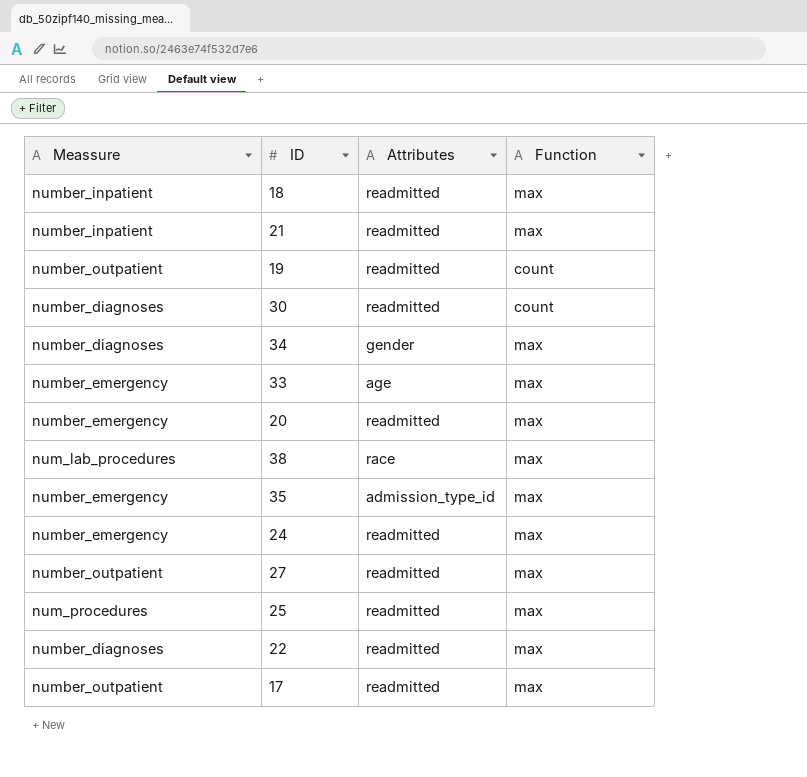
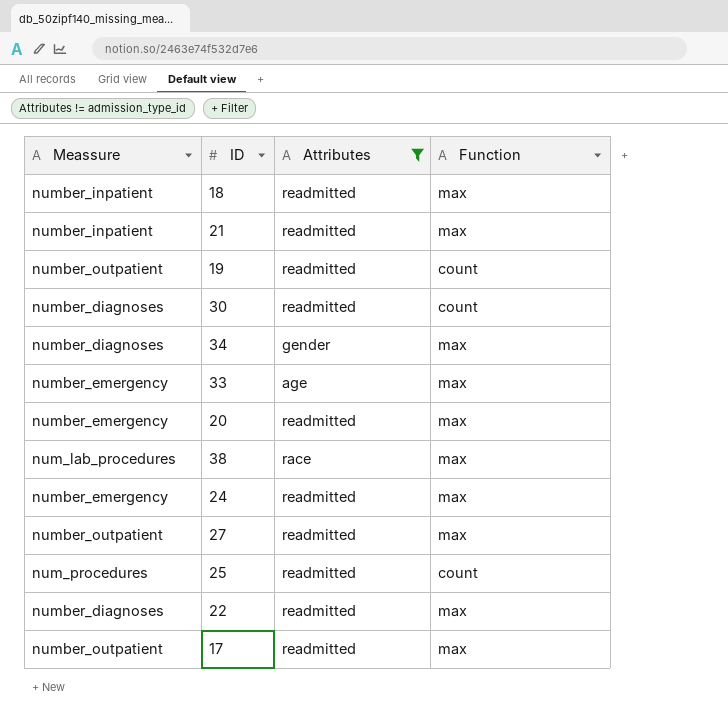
filter: none -> Attributes != admission_type_id
25 | Function: max -> count

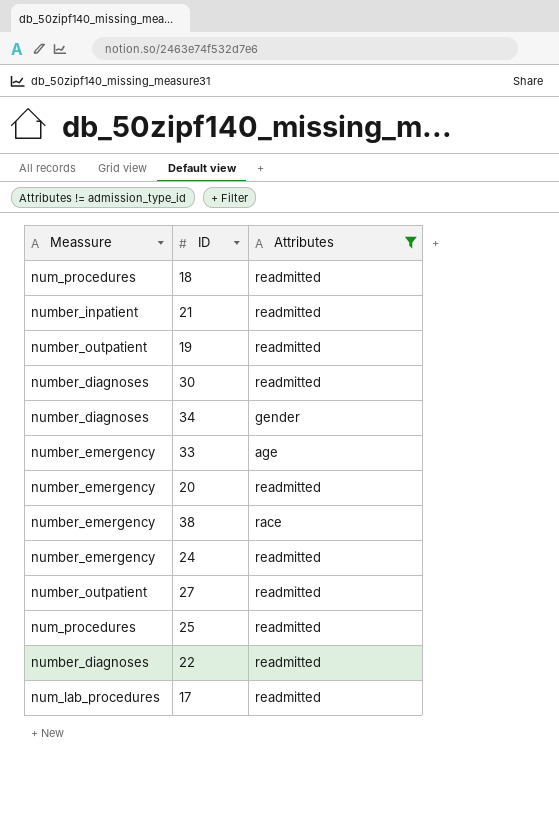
column Function | position: 4 -> none
18 | Meassure: number_inpatient -> num_procedures
38 | Meassure: num_lab_procedures -> number_emergency
17 | Meassure: number_outpatient -> num_lab_procedures

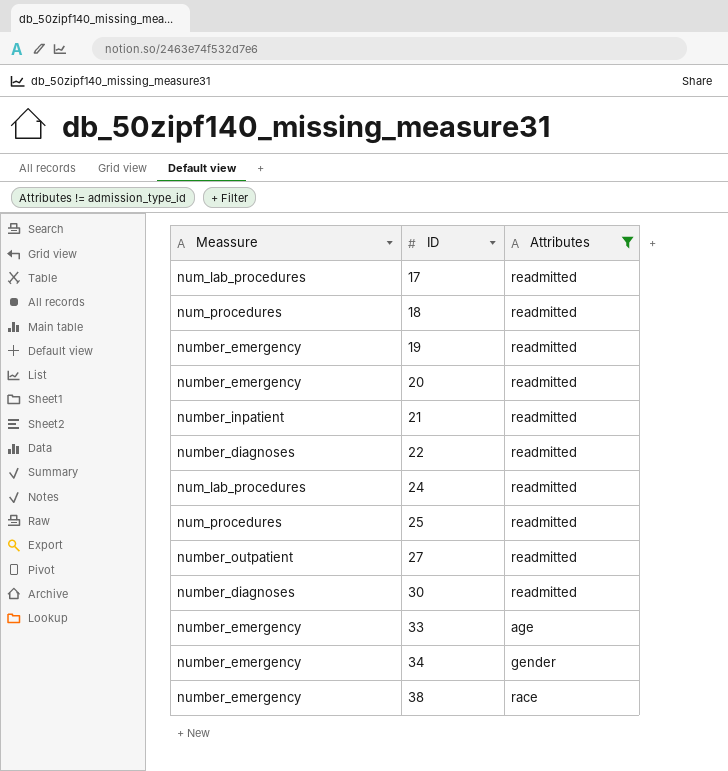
row order: none -> ID ascending
19 | Meassure: number_outpatient -> number_emergency
24 | Meassure: number_emergency -> num_lab_procedures
34 | Meassure: number_diagnoses -> number_emergency

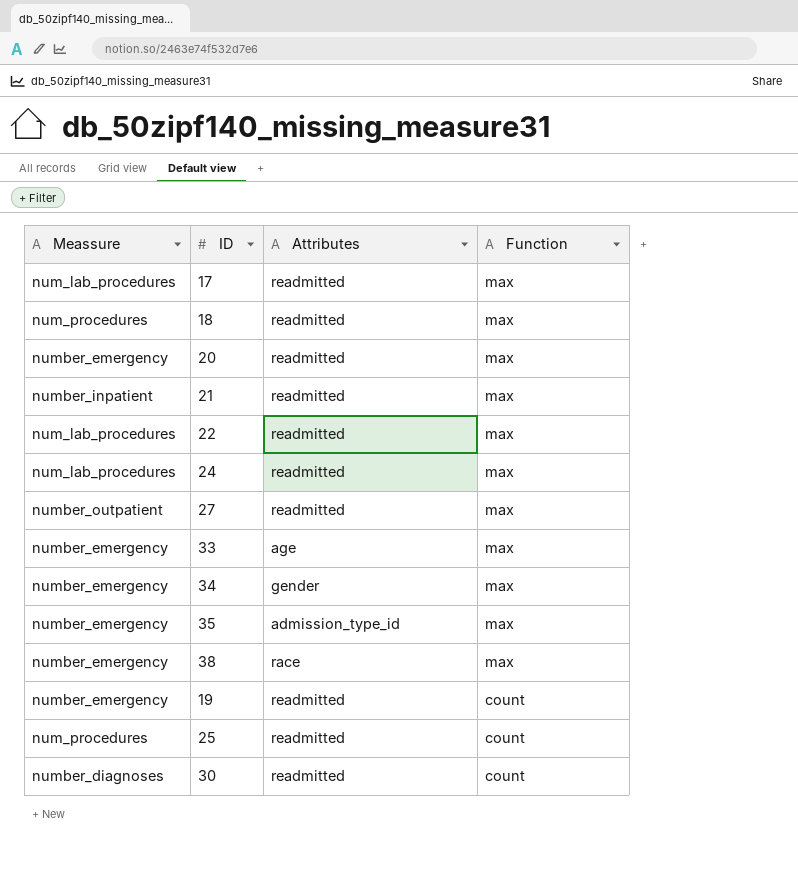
filter: Attributes != admission_type_id -> none
row order: ID ascending -> Function descending
column Function | position: none -> 4
22 | Meassure: number_diagnoses -> num_lab_procedures

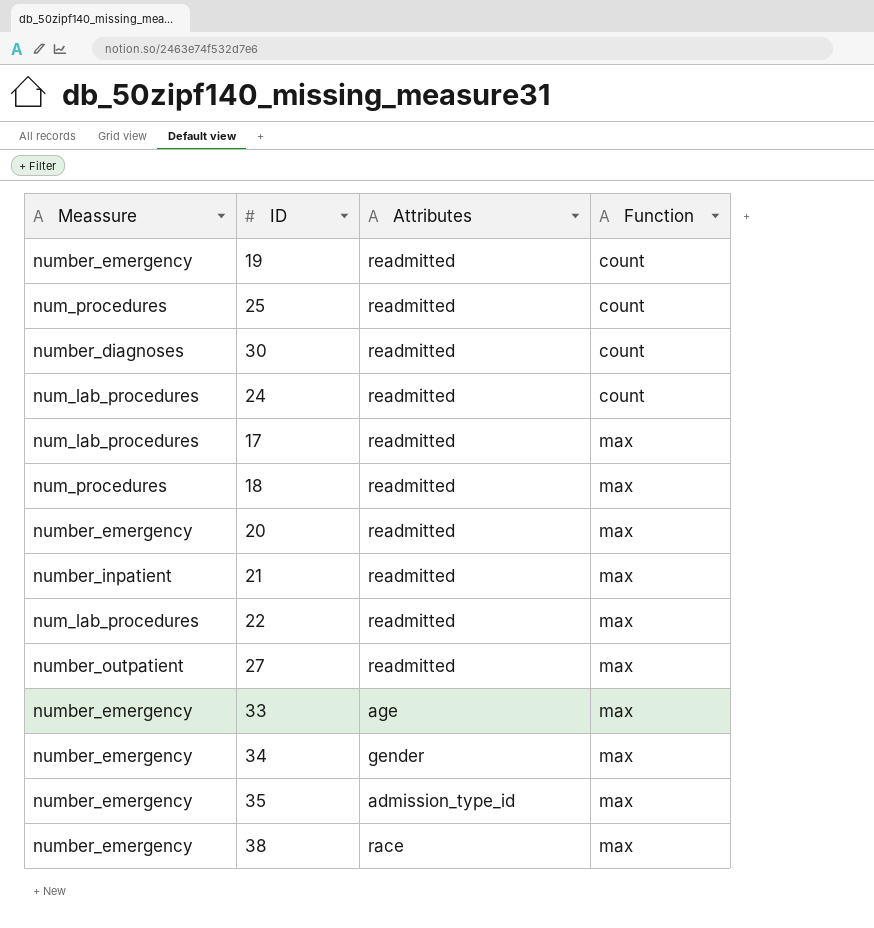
row order: Function descending -> Function ascending
24 | Function: max -> count

